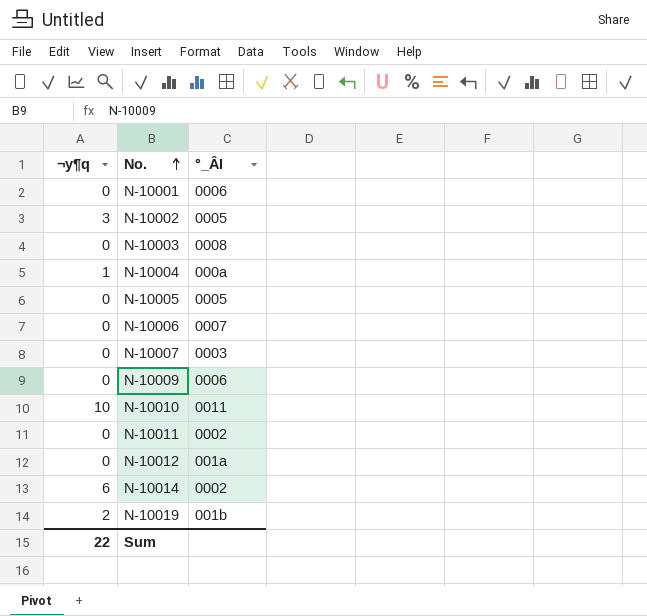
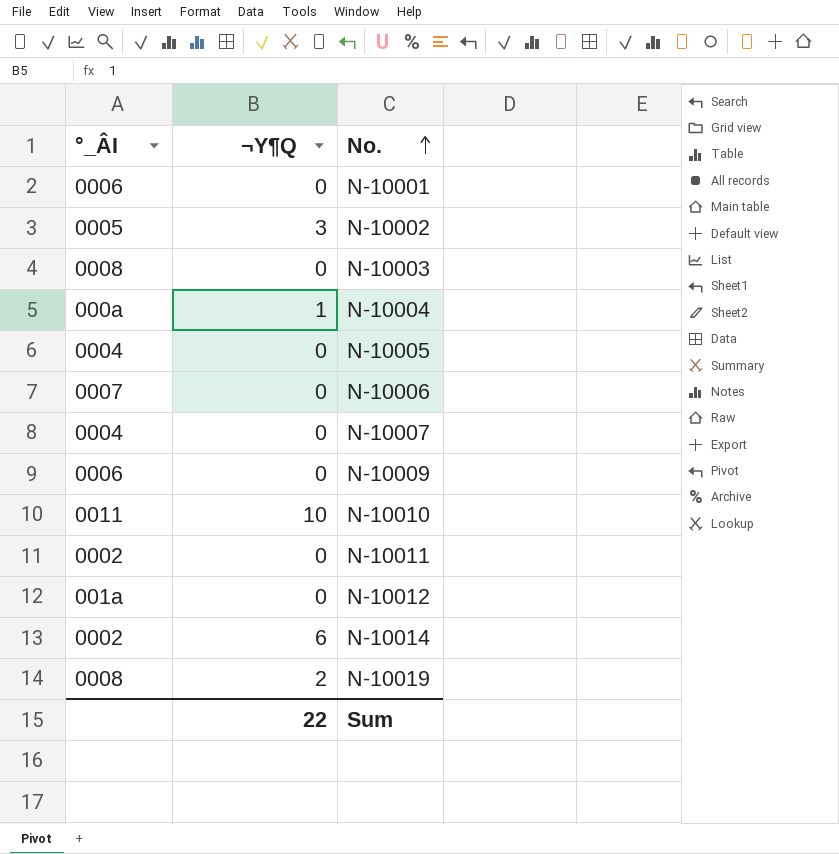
column °_ÂI | position: 3 -> 1
column name: ¬y¶q -> ¬Y¶Q
N-10005 | °_ÂI: 0005 -> 0004
N-10007 | °_ÂI: 0003 -> 0004
N-10019 | °_ÂI: 001b -> 0008

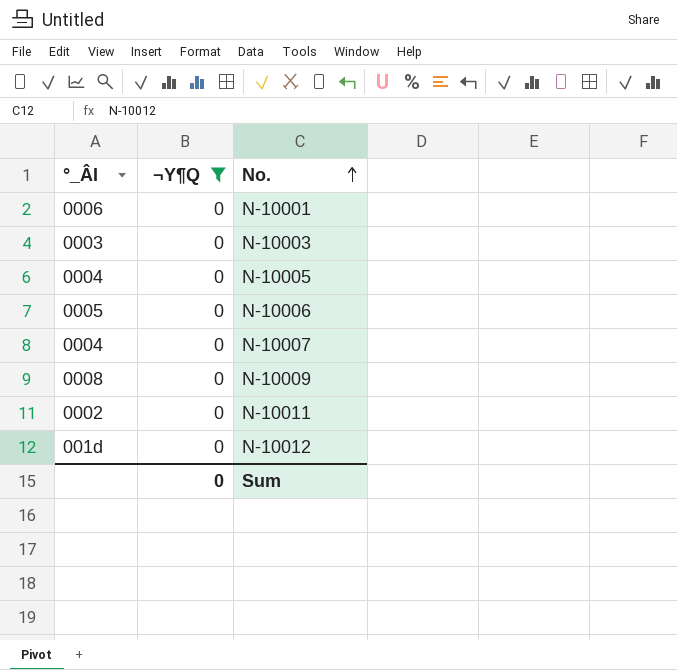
filter: none -> ¬Y¶Q = 0
N-10003 | °_ÂI: 0008 -> 0003
N-10006 | °_ÂI: 0007 -> 0005
N-10009 | °_ÂI: 0006 -> 0008
N-10012 | °_ÂI: 001a -> 001d
Sum | ¬Y¶Q: 22 -> 0

